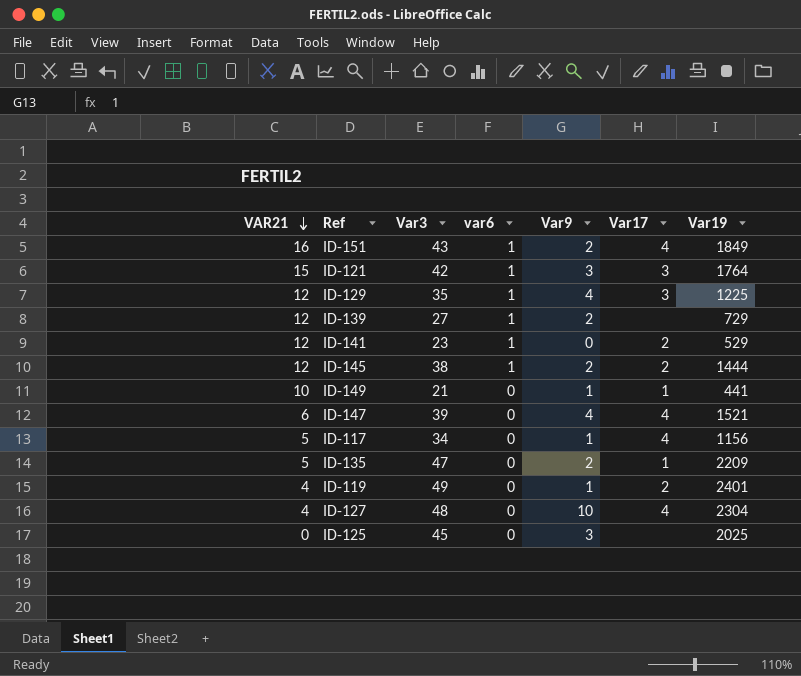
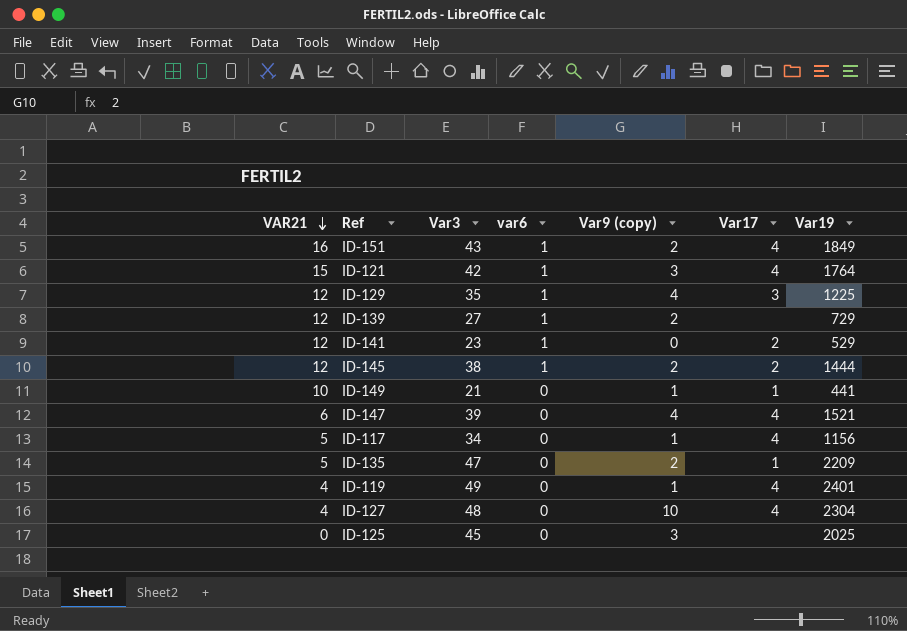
column name: Var9 -> Var9 (copy)
ID-121 | Var17: 3 -> 4
ID-119 | Var17: 2 -> 4

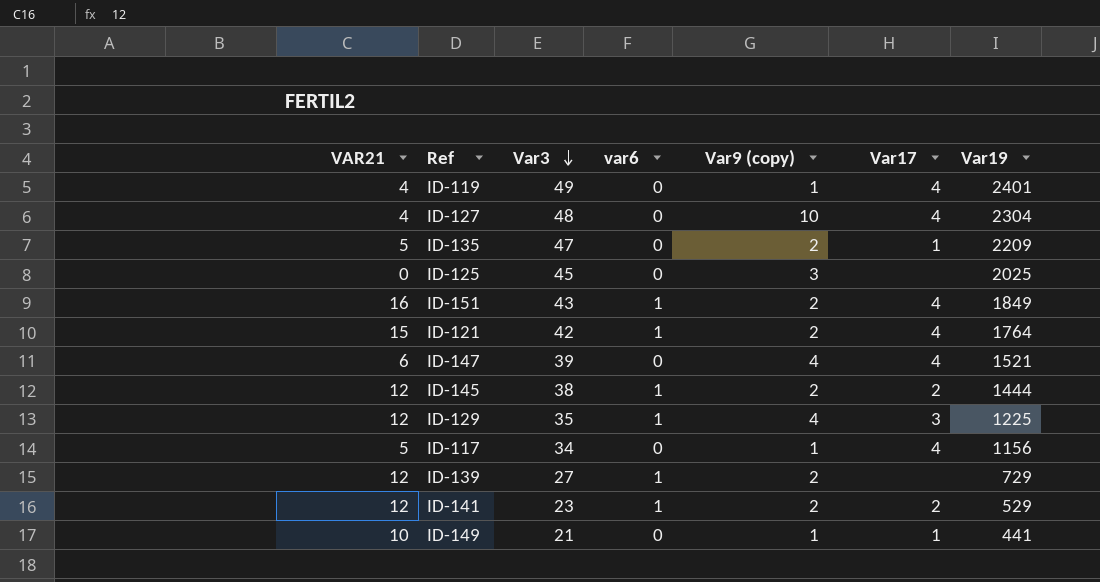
row order: VAR21 descending -> Var3 descending
ID-121 | Var9 (copy): 3 -> 2
ID-141 | Var9 (copy): 0 -> 2

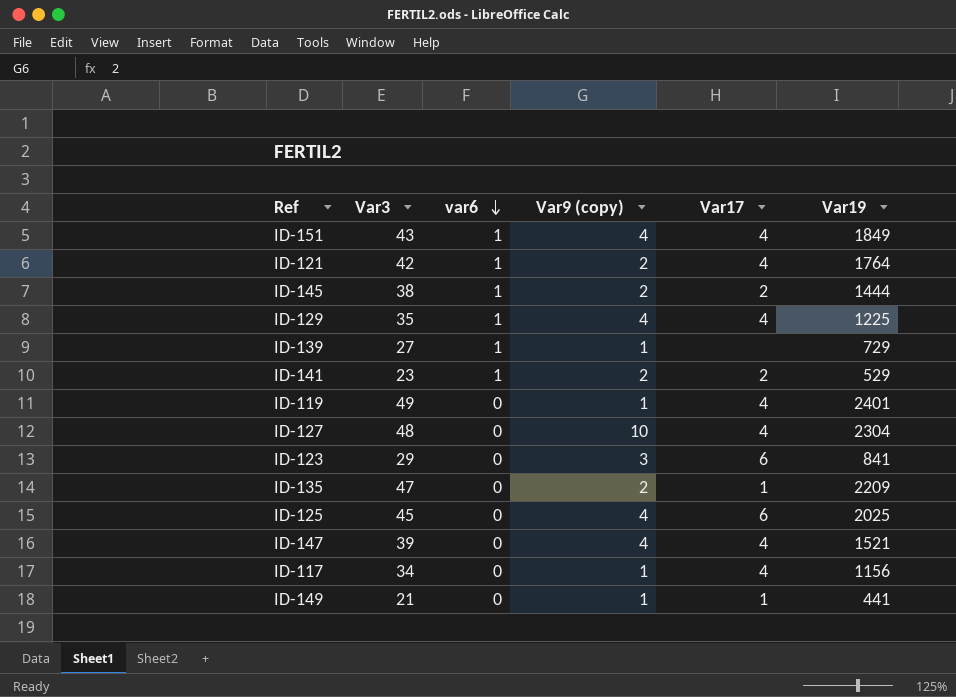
row order: Var3 descending -> var6 descending
column VAR21 | position: 1 -> none
ID-151 | Var9 (copy): 2 -> 4
ID-129 | Var17: 3 -> 4
ID-139 | Var9 (copy): 2 -> 1
row ID-123: none -> 29 | 0 | 3 | 6 | 841
ID-125 | Var9 (copy): 3 -> 4
ID-125 | Var17: none -> 6

